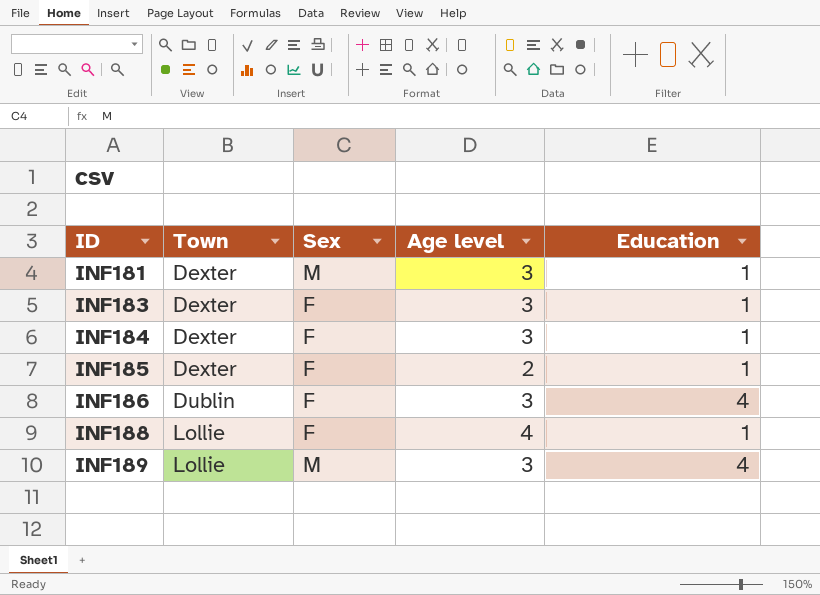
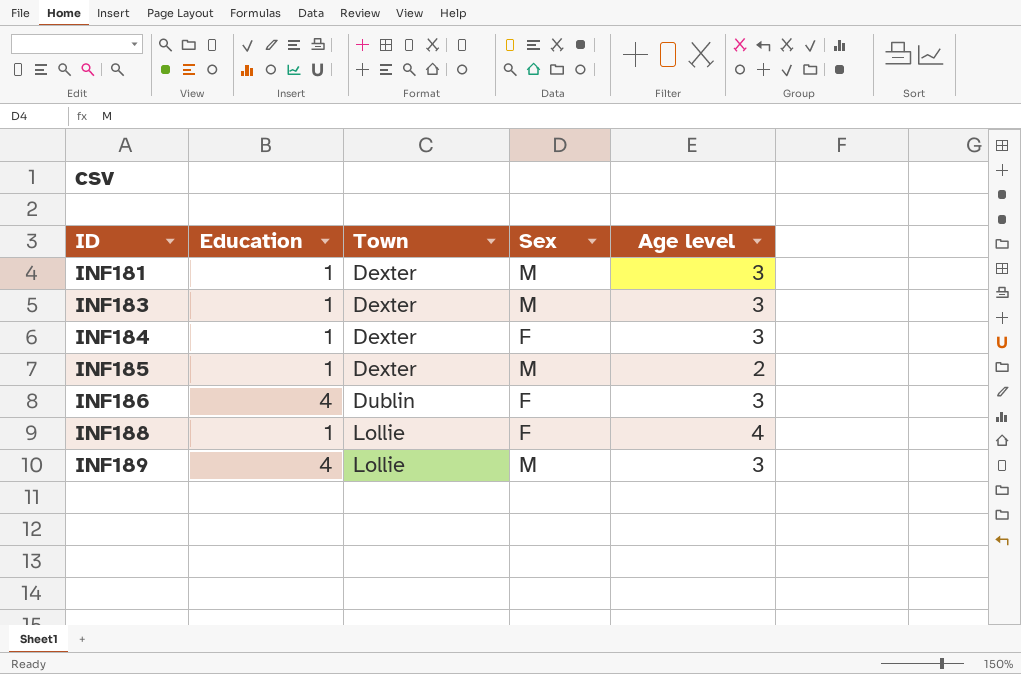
column Education | position: 5 -> 2
INF183 | Sex: F -> M
INF185 | Sex: F -> M

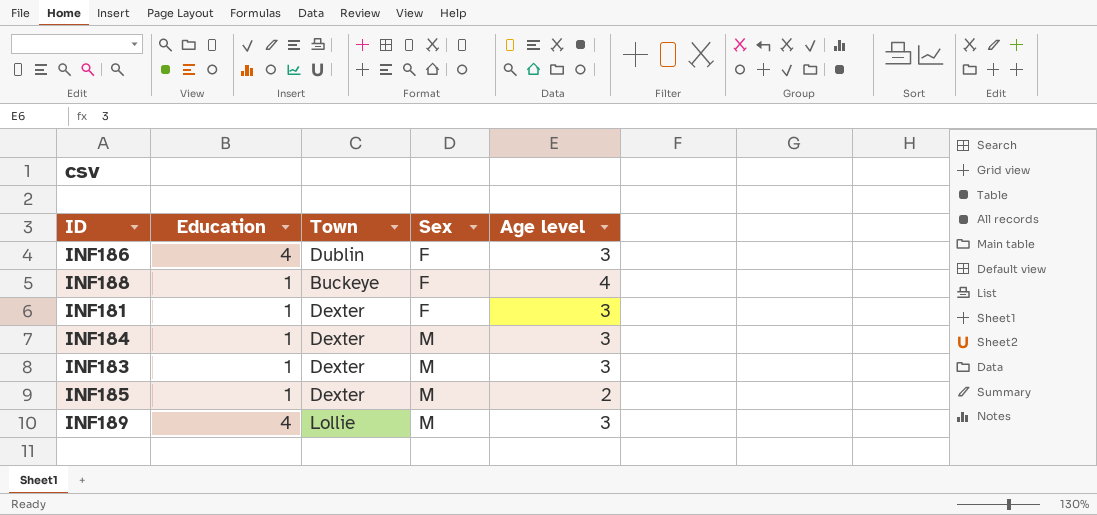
row order: ID ascending -> Sex ascending
INF188 | Town: Lollie -> Buckeye
INF181 | Sex: M -> F
INF184 | Sex: F -> M

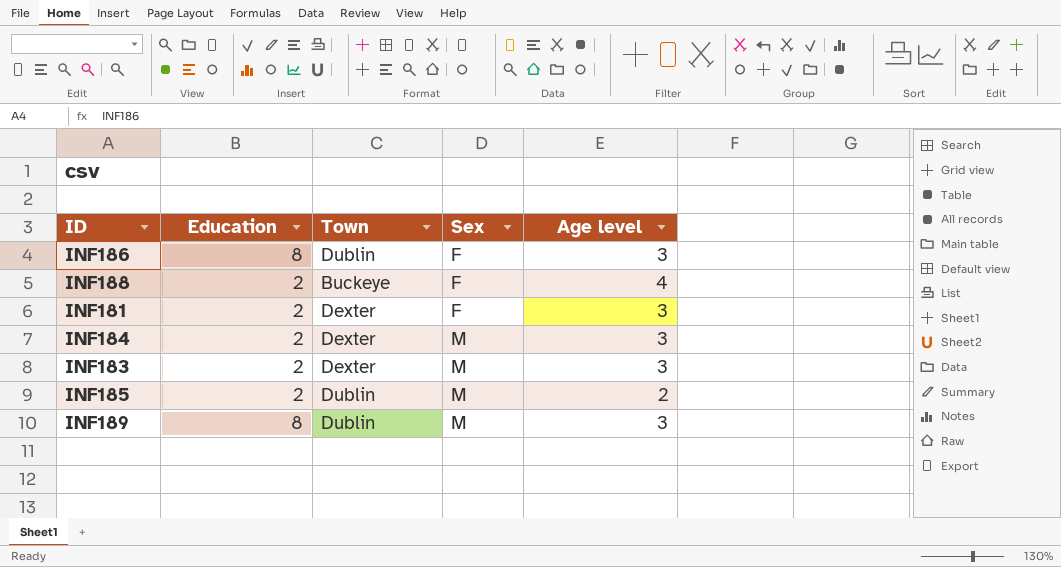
INF186 | Education: 4 -> 8
INF188 | Education: 1 -> 2
INF181 | Education: 1 -> 2
INF184 | Education: 1 -> 2
INF183 | Education: 1 -> 2
INF185 | Education: 1 -> 2
INF185 | Town: Dexter -> Dublin
INF189 | Education: 4 -> 8
INF189 | Town: Lollie -> Dublin

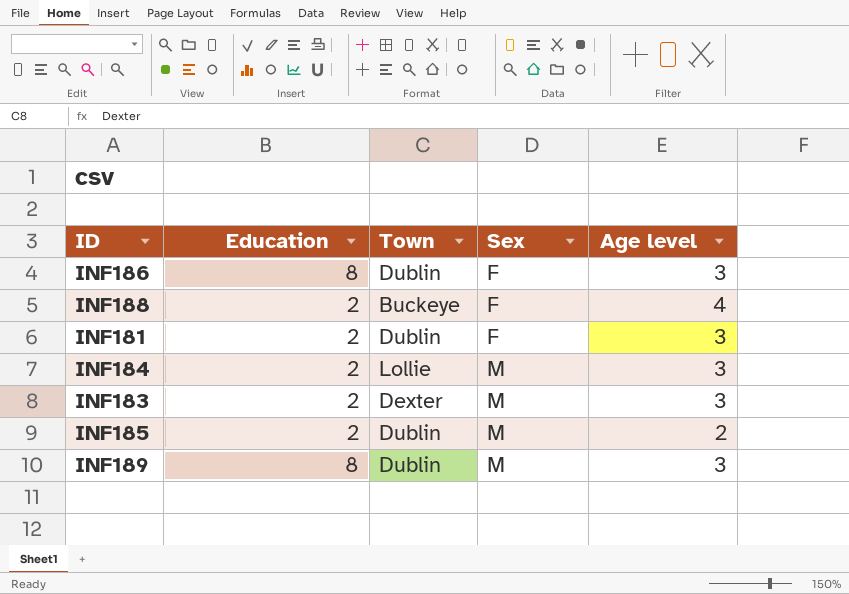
INF181 | Town: Dexter -> Dublin
INF184 | Town: Dexter -> Lollie

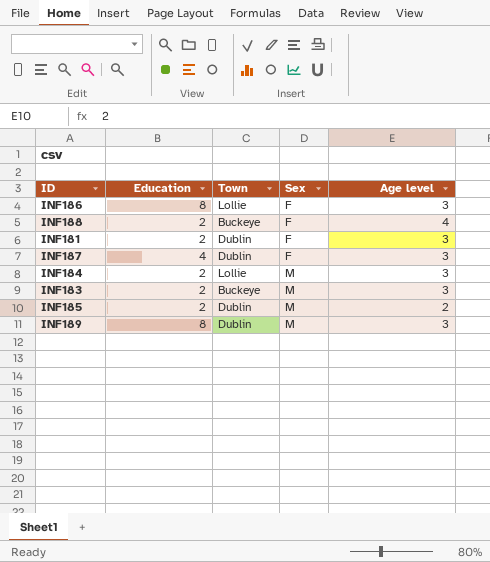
INF186 | Town: Dublin -> Lollie
row INF187: none -> 4 | Dublin | F | 3
INF183 | Town: Dexter -> Buckeye

